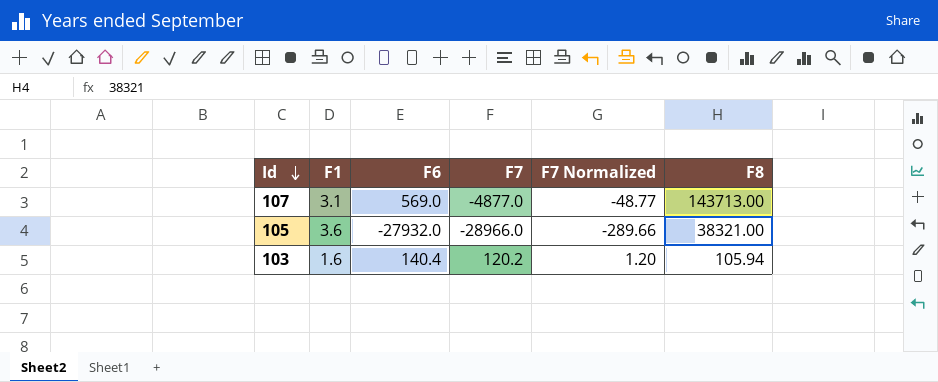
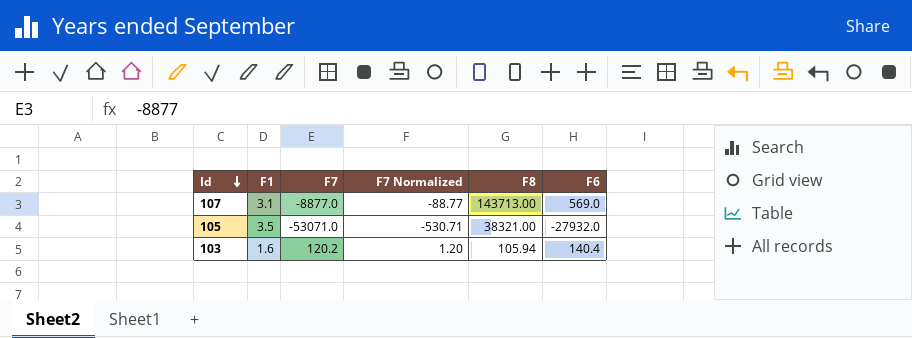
column F6 | position: 3 -> 6
107 | F7: -4877.0 -> -8877.0
107 | F7 Normalized: -48.77 -> -88.77
105 | F1: 3.6 -> 3.5
105 | F7: -28966.0 -> -53071.0
105 | F7 Normalized: -289.66 -> -530.71

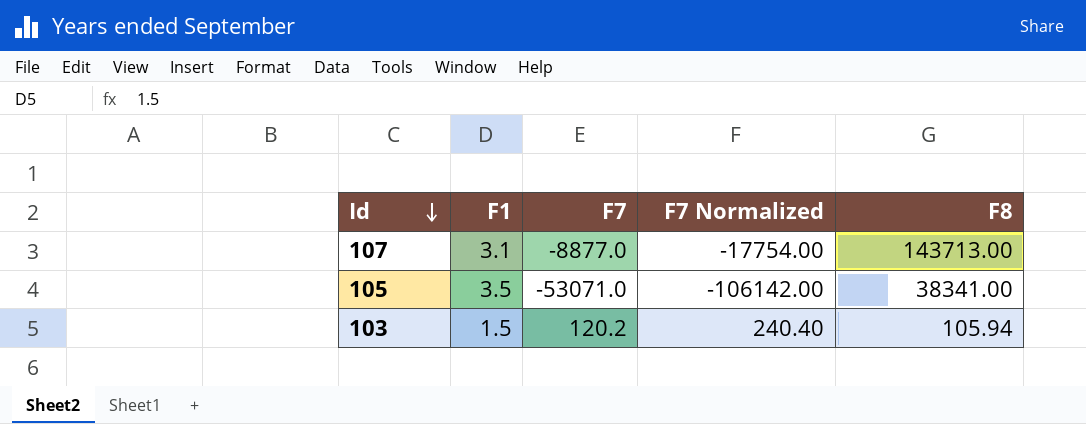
column F6 | position: 6 -> none
column F7 Normalized | formula: [F7] * 0.01 -> [F7] * 2
105 | F8: 38321.00 -> 38341.00
103 | F1: 1.6 -> 1.5

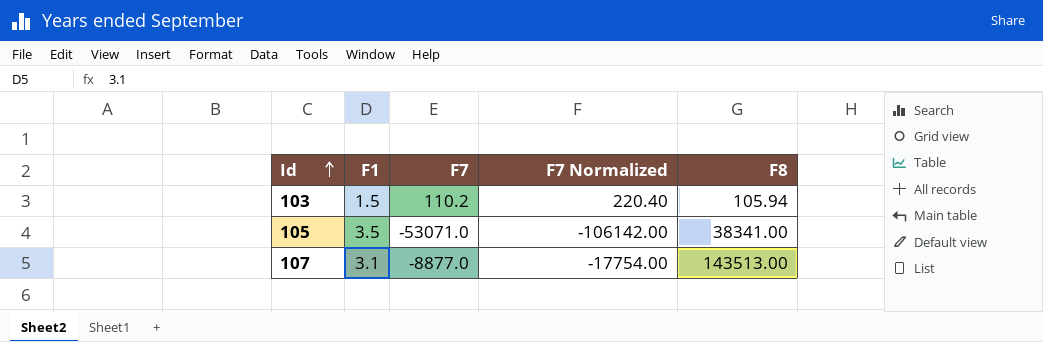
row order: Id descending -> Id ascending
103 | F7: 120.2 -> 110.2
103 | F7 Normalized: 240.40 -> 220.40
107 | F8: 143713.00 -> 143513.00

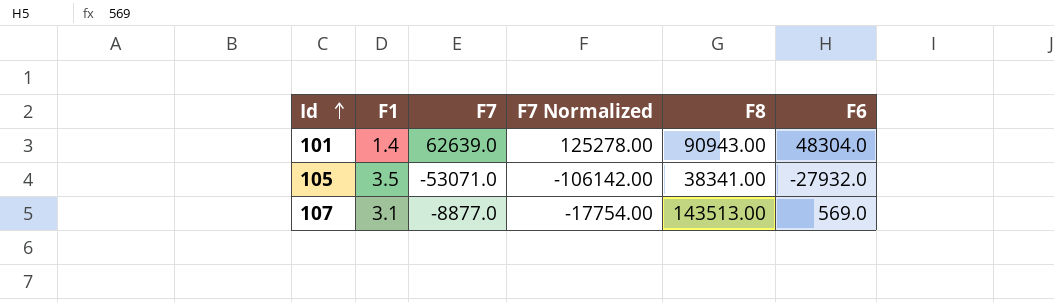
column F6 | position: none -> 6
row 103: 1.5 | 110.2 | 220.40 | 105.94 -> none
row 101: none -> 1.4 | 62639.0 | 125278.00 | 90943.00 | 48304.0

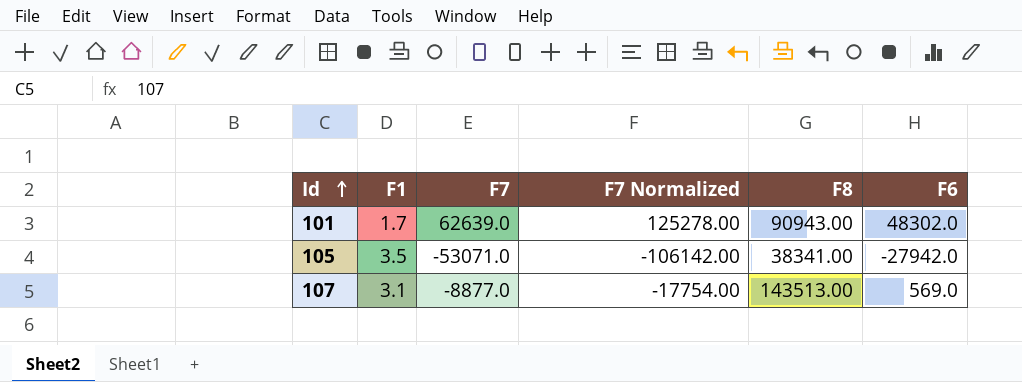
101 | F1: 1.4 -> 1.7
101 | F6: 48304.0 -> 48302.0
105 | F6: -27932.0 -> -27942.0

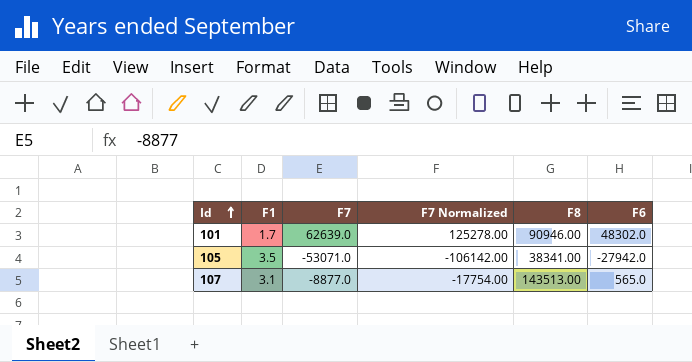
101 | F8: 90943.00 -> 90946.00
107 | F6: 569.0 -> 565.0

